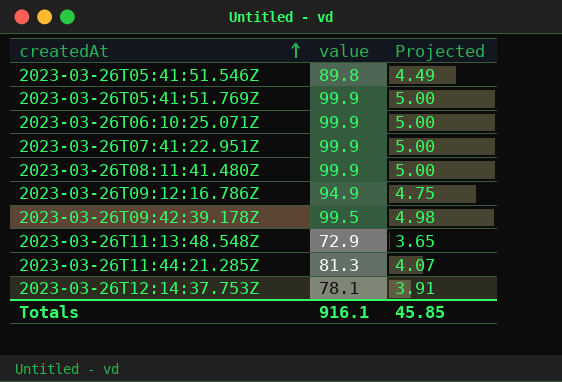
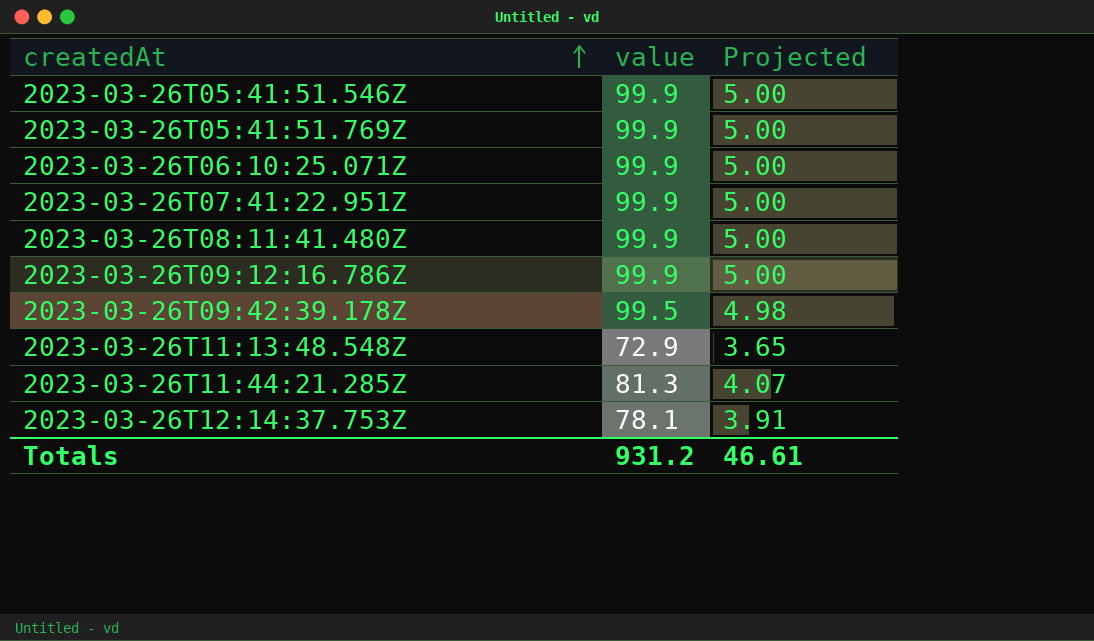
2023-03-26T05:41:51.546Z | value: 89.8 -> 99.9
2023-03-26T05:41:51.546Z | Projected: 4.49 -> 5.00
2023-03-26T09:12:16.786Z | value: 94.9 -> 99.9
2023-03-26T09:12:16.786Z | Projected: 4.75 -> 5.00
Totals | value: 916.1 -> 931.2
Totals | Projected: 45.85 -> 46.61

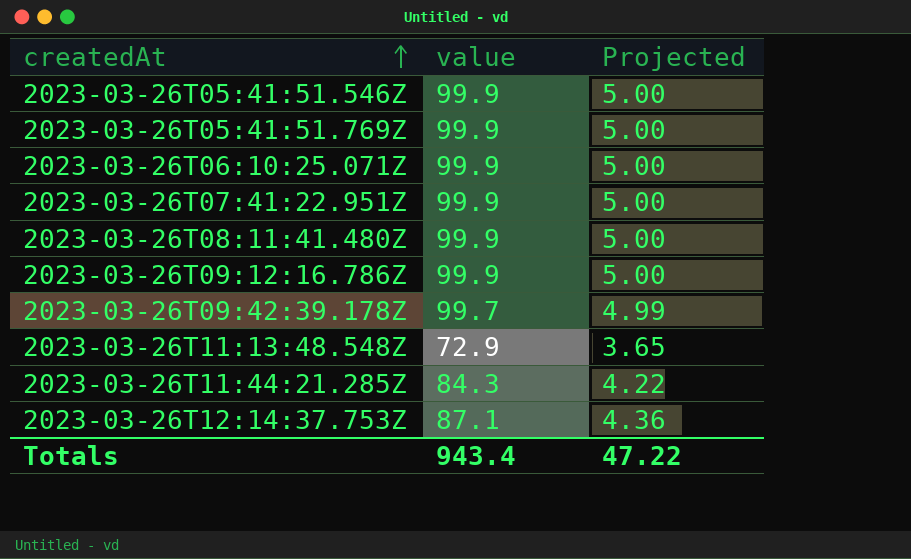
2023-03-26T09:42:39.178Z | value: 99.5 -> 99.7
2023-03-26T09:42:39.178Z | Projected: 4.98 -> 4.99
2023-03-26T11:44:21.285Z | value: 81.3 -> 84.3
2023-03-26T11:44:21.285Z | Projected: 4.07 -> 4.22
2023-03-26T12:14:37.753Z | value: 78.1 -> 87.1
2023-03-26T12:14:37.753Z | Projected: 3.91 -> 4.36
Totals | value: 931.2 -> 943.4
Totals | Projected: 46.61 -> 47.22

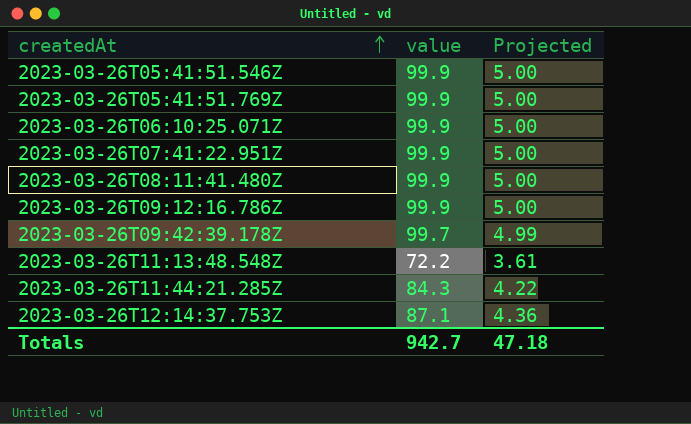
2023-03-26T11:13:48.548Z | value: 72.9 -> 72.2
2023-03-26T11:13:48.548Z | Projected: 3.65 -> 3.61
Totals | value: 943.4 -> 942.7
Totals | Projected: 47.22 -> 47.18

